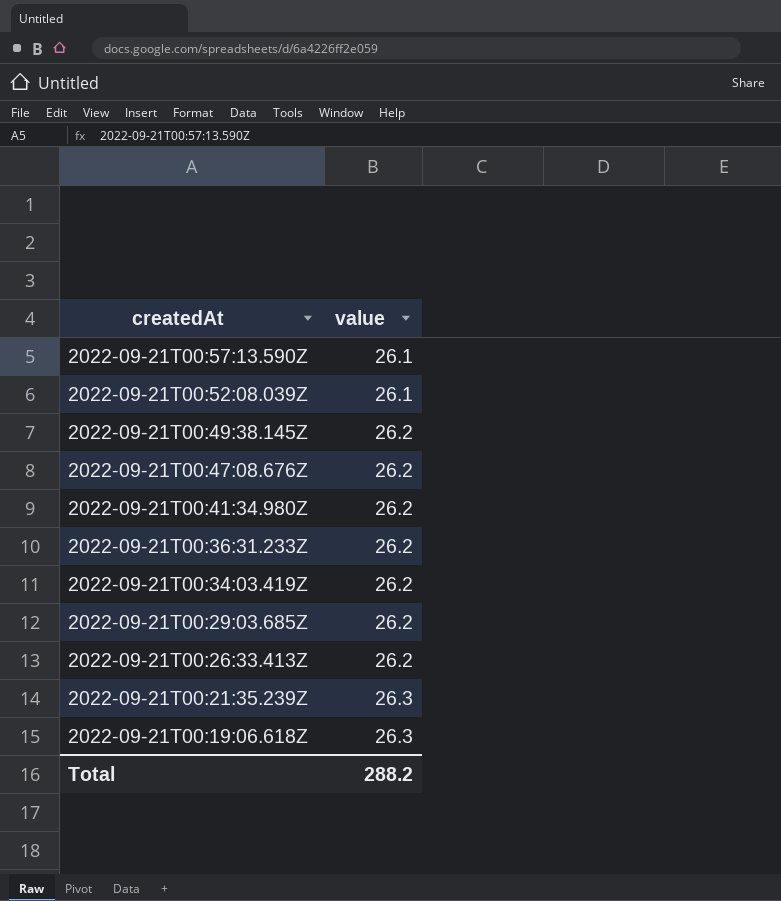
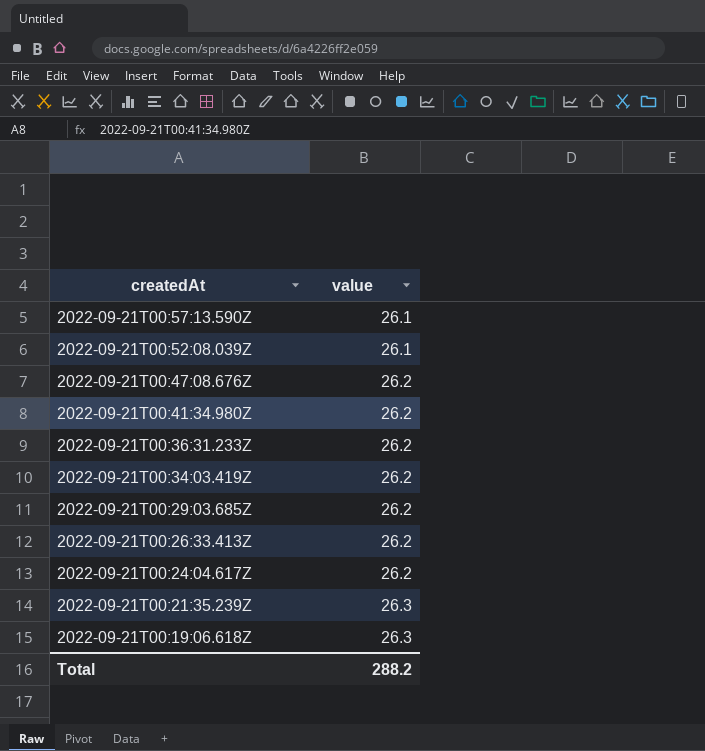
row 2022-09-21T00:49:38.145Z: 26.2 -> none
row 2022-09-21T00:24:04.617Z: none -> 26.2

